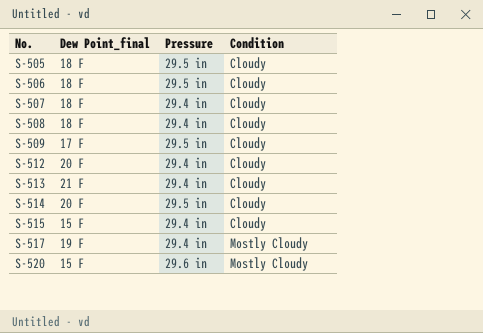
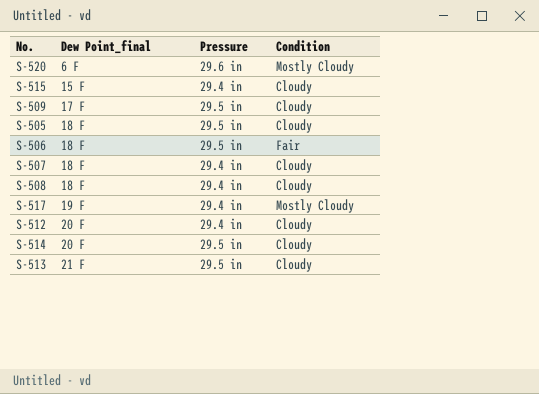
row order: No. ascending -> Dew Point_final ascending
S-520 | Dew Point_final: 15 F -> 6 F
S-506 | Condition: Cloudy -> Fair
S-513 | Pressure: 29.4 in -> 29.5 in

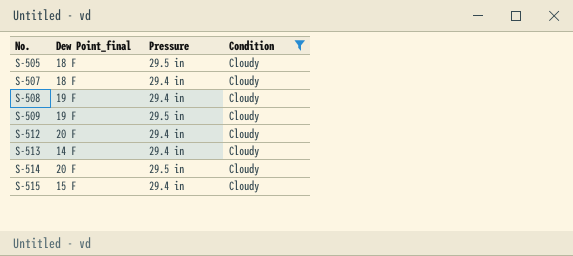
filter: none -> Condition = Cloudy
row order: Dew Point_final ascending -> No. ascending
S-508 | Dew Point_final: 18 F -> 19 F
S-509 | Dew Point_final: 17 F -> 19 F
S-513 | Dew Point_final: 21 F -> 14 F
S-513 | Pressure: 29.5 in -> 29.4 in

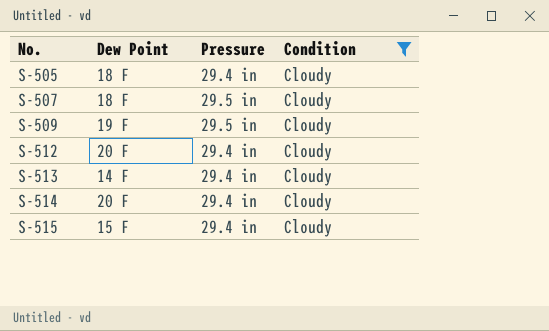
column name: Dew Point_final -> Dew Point
row S-508: 19 F | 29.4 in | Cloudy -> none
S-505 | Pressure: 29.5 in -> 29.4 in
S-507 | Pressure: 29.4 in -> 29.5 in
S-514 | Pressure: 29.5 in -> 29.4 in

